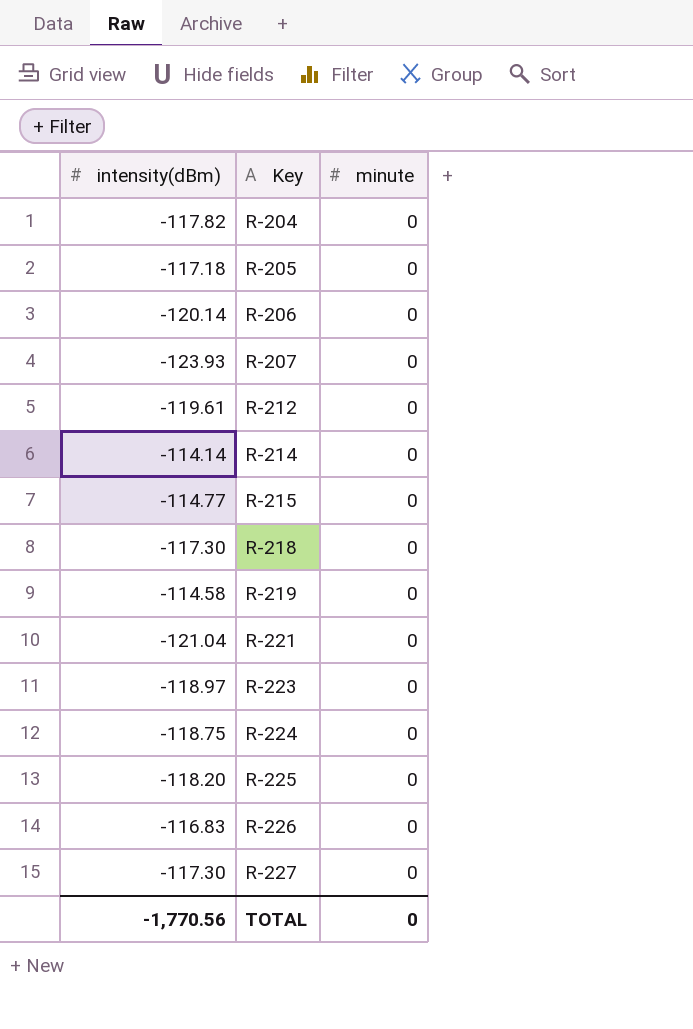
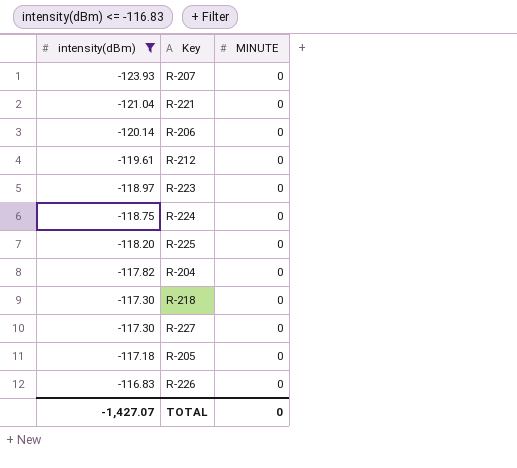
filter: none -> intensity(dBm) <= -116.83
row order: Key ascending -> intensity(dBm) ascending
column name: minute -> MINUTE
TOTAL | intensity(dBm): -1,770.56 -> -1,427.07

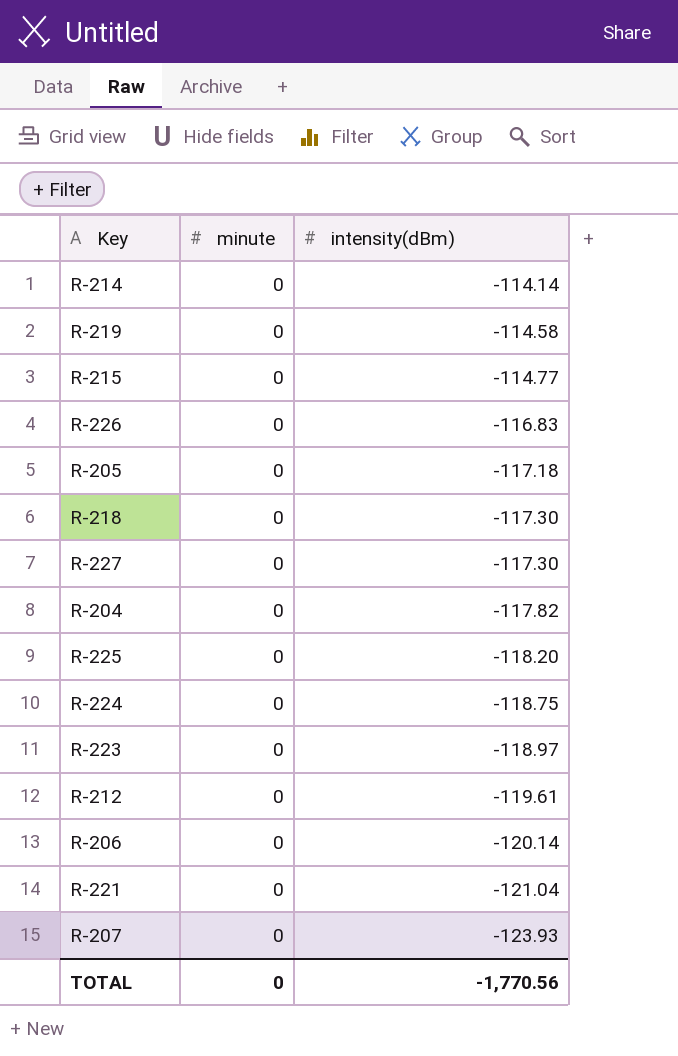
filter: intensity(dBm) <= -116.83 -> none
row order: intensity(dBm) ascending -> intensity(dBm) descending
column name: MINUTE -> minute
column intensity(dBm) | position: 1 -> 3
TOTAL | intensity(dBm): -1,427.07 -> -1,770.56

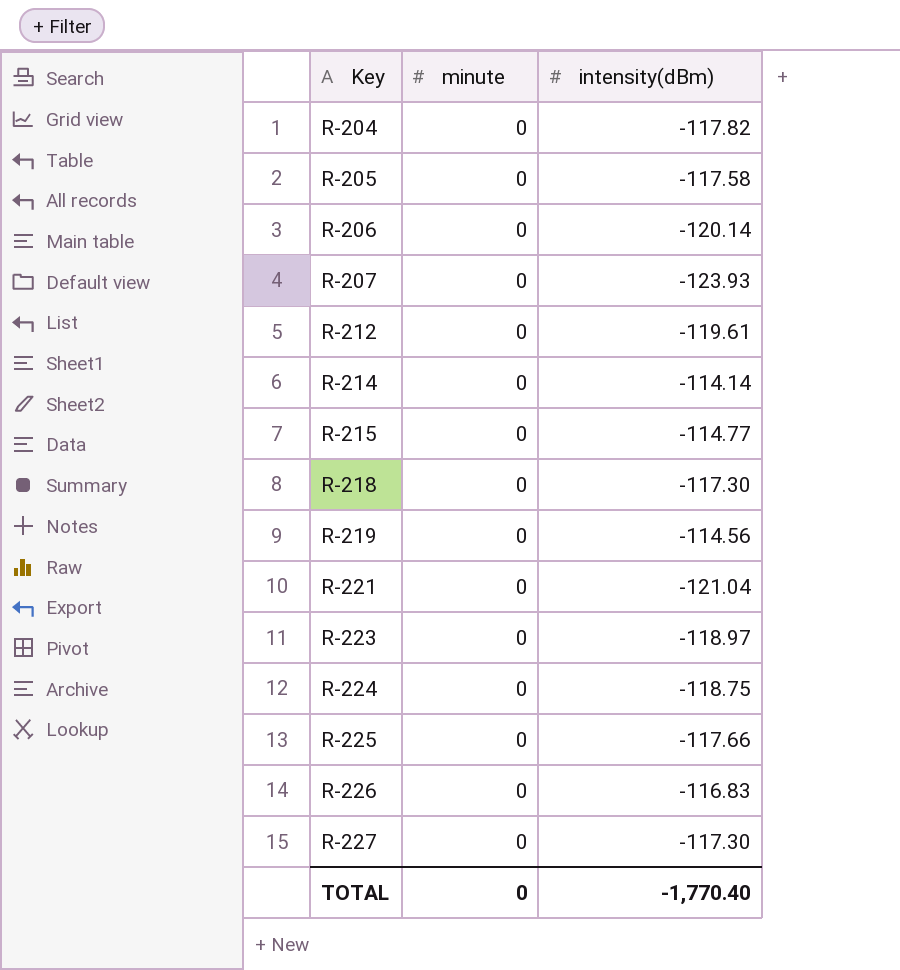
row order: intensity(dBm) descending -> Key ascending
R-205 | intensity(dBm): -117.18 -> -117.58
R-219 | intensity(dBm): -114.58 -> -114.56
R-225 | intensity(dBm): -118.20 -> -117.66
TOTAL | intensity(dBm): -1,770.56 -> -1,770.40

